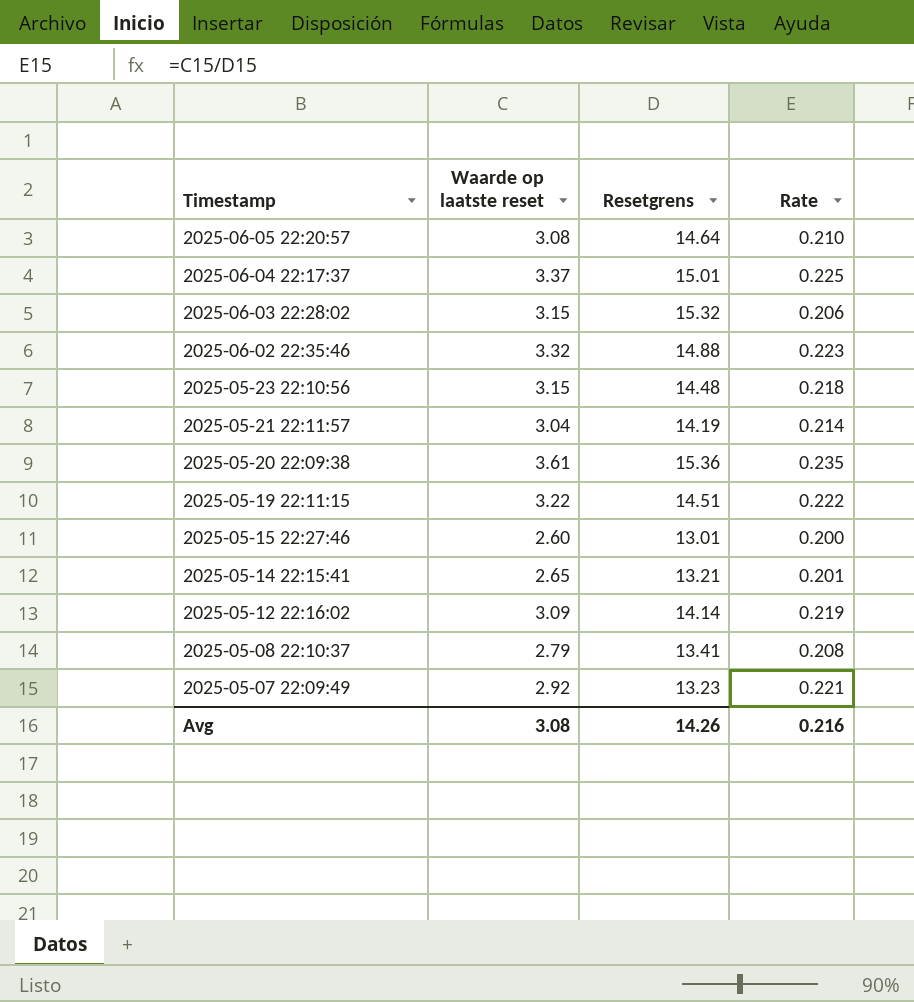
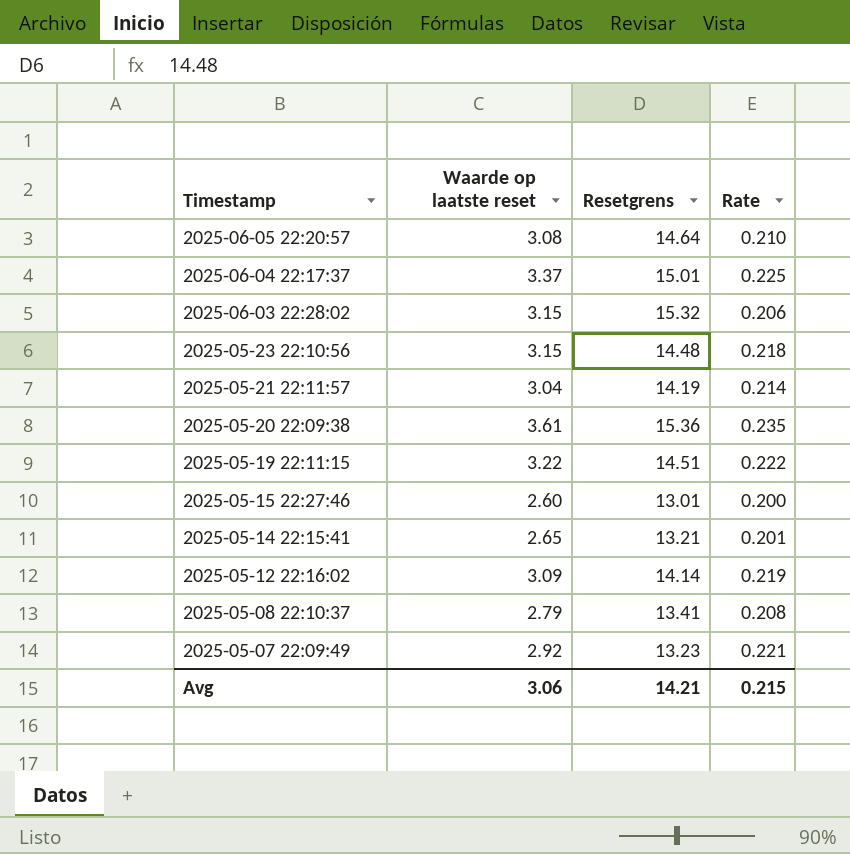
row 2025-06-02 22:35:46: 3.32 | 14.88 | 0.223 -> none
Avg | Waarde op laatste reset: 3.08 -> 3.06
Avg | Resetgrens: 14.26 -> 14.21
Avg | Rate: 0.216 -> 0.215

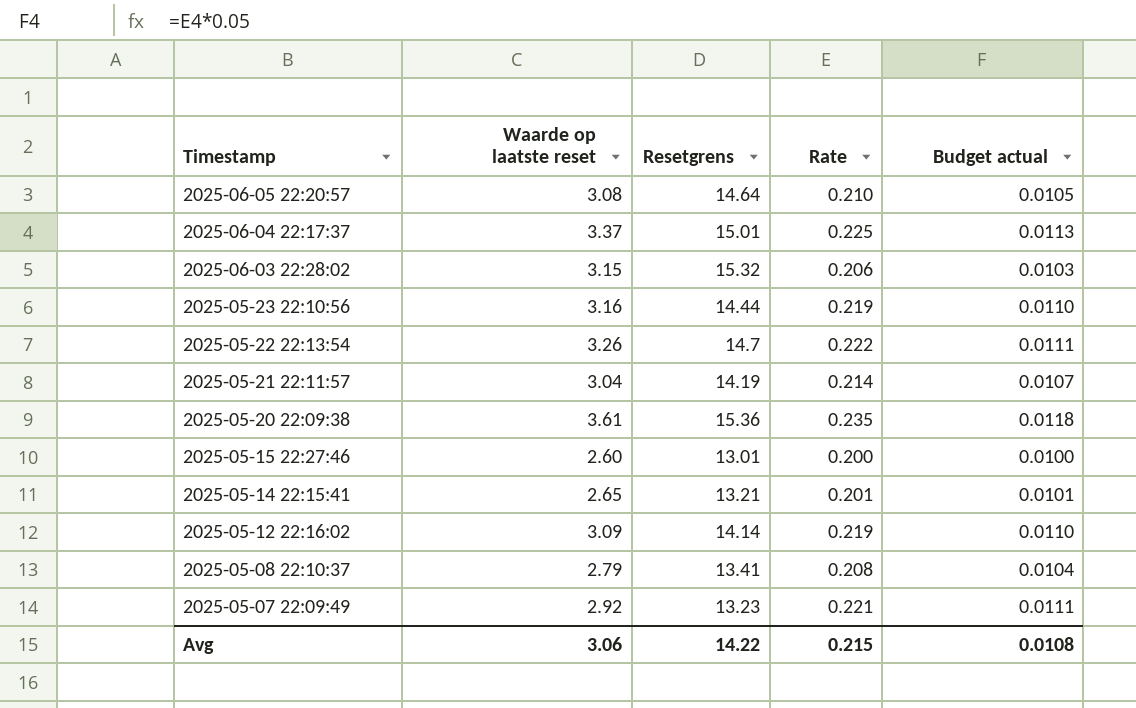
column Budget actual | formula: none -> [Rate] * 0.05
row 2025-05-19 22:11:15: 3.22 | 14.51 | 0.222 -> none
2025-05-23 22:10:56 | Waarde op laatste reset: 3.15 -> 3.16
2025-05-23 22:10:56 | Resetgrens: 14.48 -> 14.44
2025-05-23 22:10:56 | Rate: 0.218 -> 0.219
row 2025-05-22 22:13:54: none -> 3.26 | 14.7 | 0.222 | 0.0111
Avg | Resetgrens: 14.21 -> 14.22

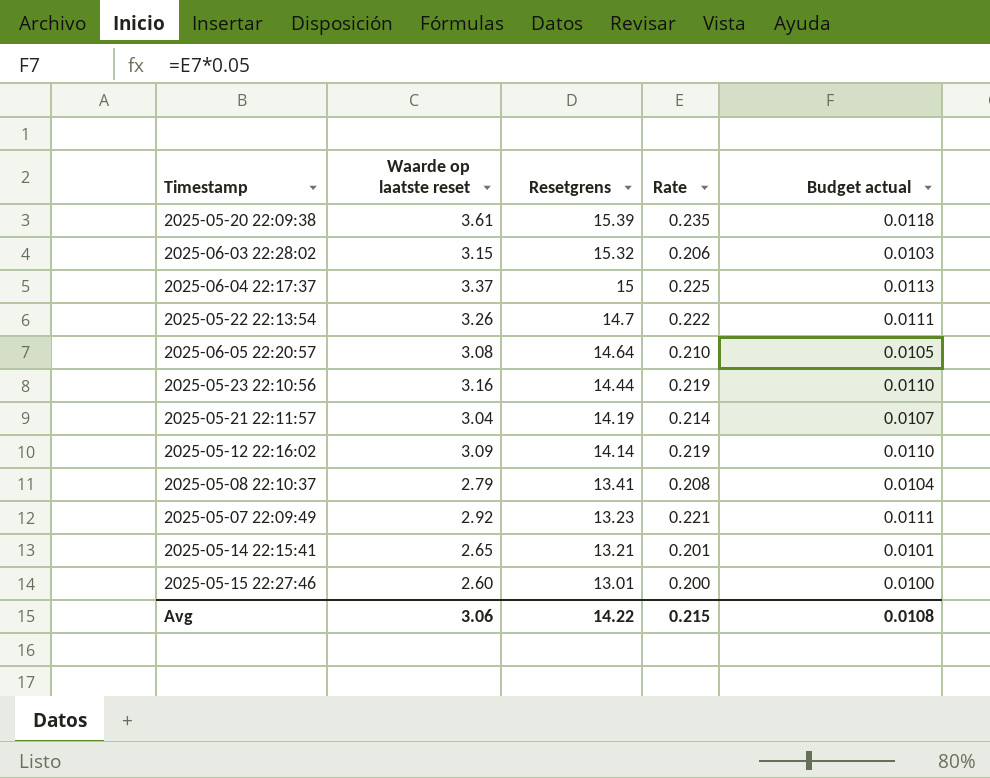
row order: Timestamp descending -> Resetgrens descending
2025-05-20 22:09:38 | Resetgrens: 15.36 -> 15.39
2025-06-04 22:17:37 | Resetgrens: 15.01 -> 15

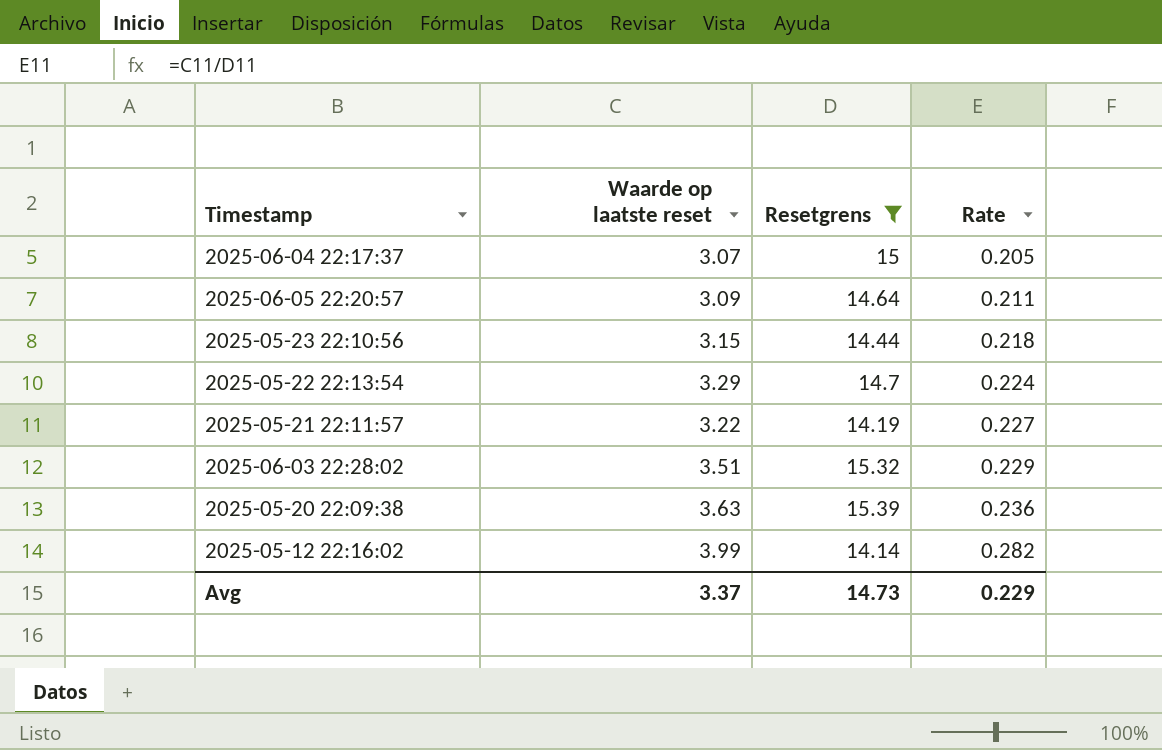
filter: none -> Resetgrens >= 14.14
row order: Resetgrens descending -> Rate ascending
column Budget actual | formula: [Rate] * 0.05 -> none
2025-06-04 22:17:37 | Waarde op laatste reset: 3.37 -> 3.07
2025-06-04 22:17:37 | Rate: 0.225 -> 0.205
2025-06-05 22:20:57 | Waarde op laatste reset: 3.08 -> 3.09
2025-06-05 22:20:57 | Rate: 0.210 -> 0.211
2025-05-23 22:10:56 | Waarde op laatste reset: 3.16 -> 3.15
2025-05-23 22:10:56 | Rate: 0.219 -> 0.218
2025-05-22 22:13:54 | Waarde op laatste reset: 3.26 -> 3.29
2025-05-22 22:13:54 | Rate: 0.222 -> 0.224
2025-05-21 22:11:57 | Waarde op laatste reset: 3.04 -> 3.22
2025-05-21 22:11:57 | Rate: 0.214 -> 0.227
2025-06-03 22:28:02 | Waarde op laatste reset: 3.15 -> 3.51
2025-06-03 22:28:02 | Rate: 0.206 -> 0.229
2025-05-20 22:09:38 | Waarde op laatste reset: 3.61 -> 3.63
2025-05-20 22:09:38 | Rate: 0.235 -> 0.236
2025-05-12 22:16:02 | Waarde op laatste reset: 3.09 -> 3.99
2025-05-12 22:16:02 | Rate: 0.219 -> 0.282
Avg | Waarde op laatste reset: 3.06 -> 3.37
Avg | Resetgrens: 14.22 -> 14.73
Avg | Rate: 0.215 -> 0.229

